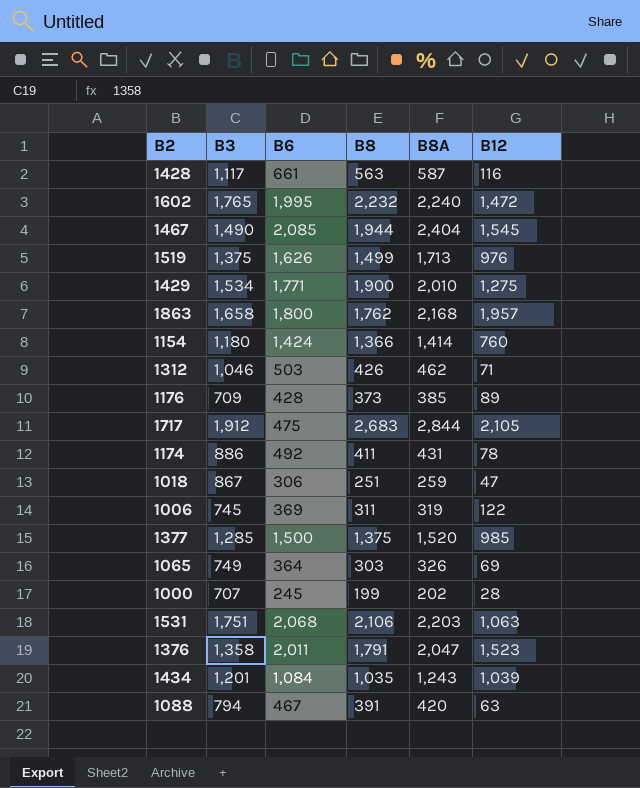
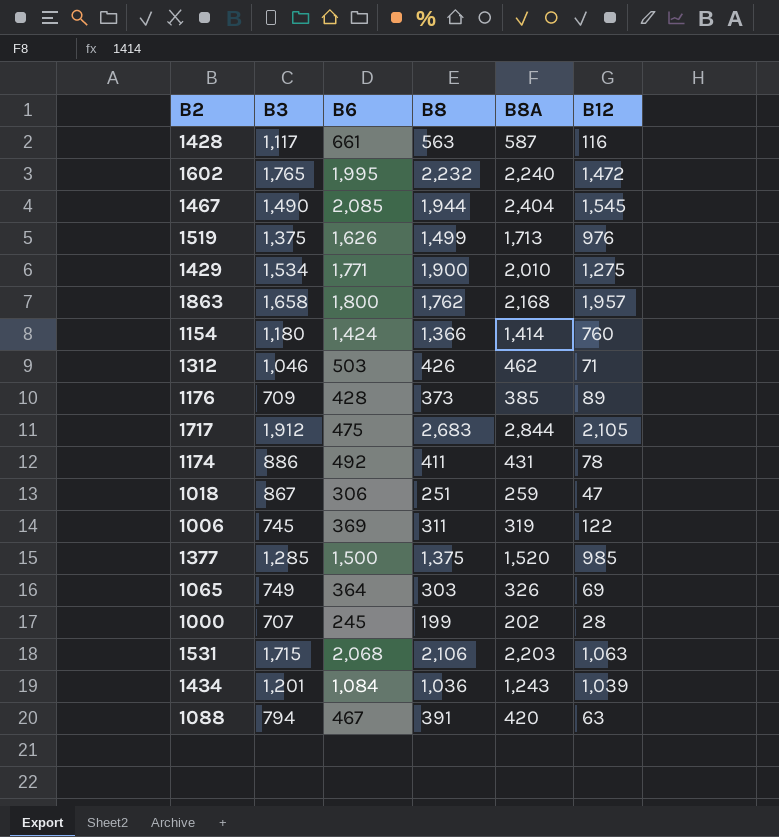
row 1376: 1,358 | 2,011 | 1,791 | 2,047 | 1,523 -> none
1531 | B3: 1,751 -> 1,715
1434 | B8: 1,035 -> 1,036

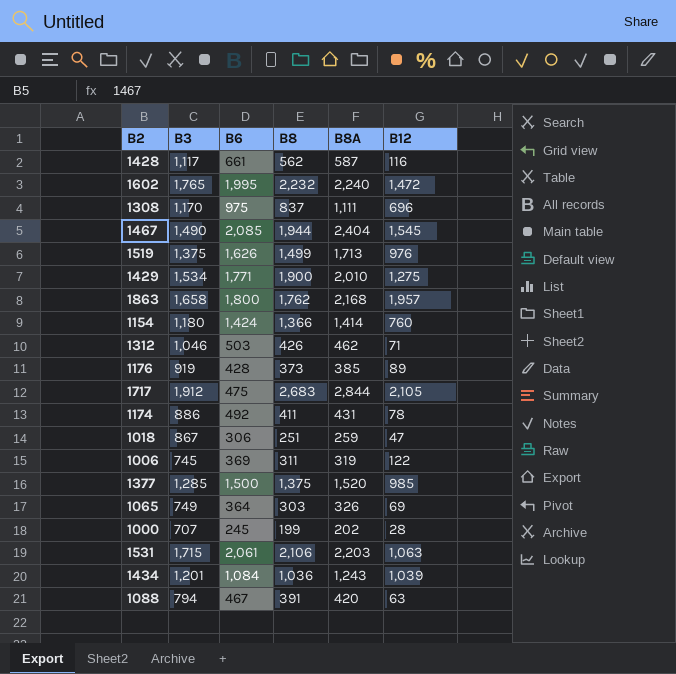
1428 | B8: 563 -> 562
row 1308: none -> 1,170 | 975 | 837 | 1,111 | 696
1176 | B3: 709 -> 919
1531 | B6: 2,068 -> 2,061

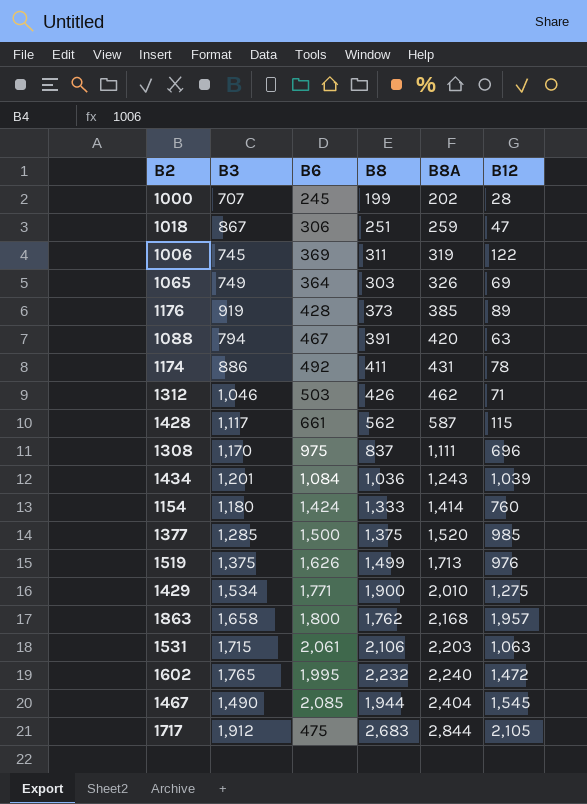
row order: none -> B8A ascending
1428 | B12: 116 -> 115
1154 | B8: 1,366 -> 1,333

